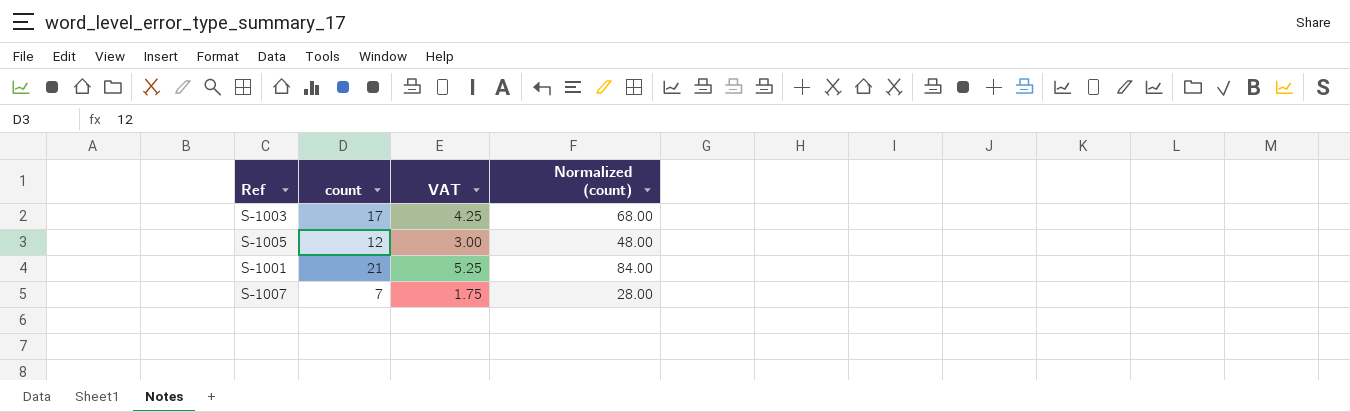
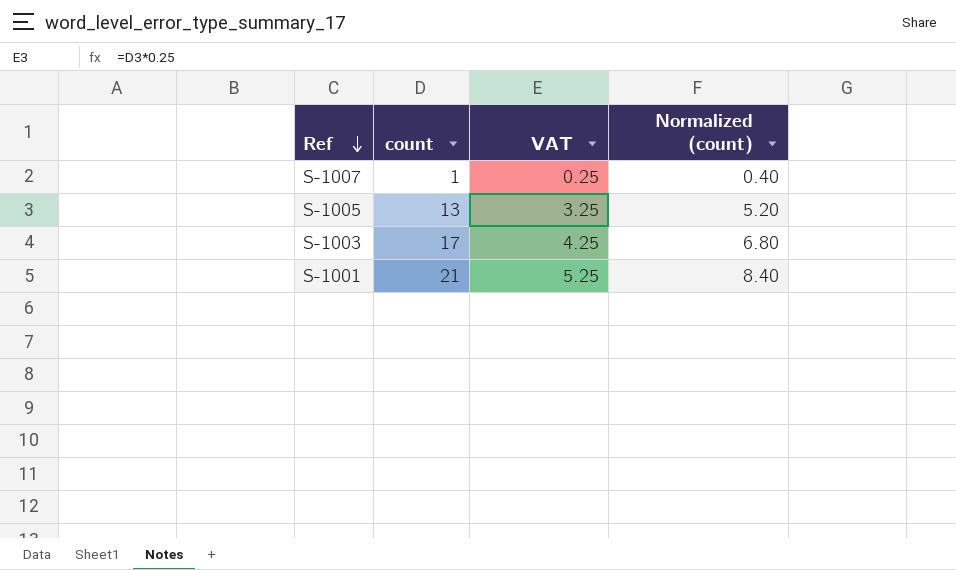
row order: none -> Ref descending
column Normalized (count) | formula: [count] * 4 -> [count] * 0.4
S-1007 | count: 7 -> 1
S-1007 | VAT: 1.75 -> 0.25
S-1005 | count: 12 -> 13
S-1005 | VAT: 3.00 -> 3.25

